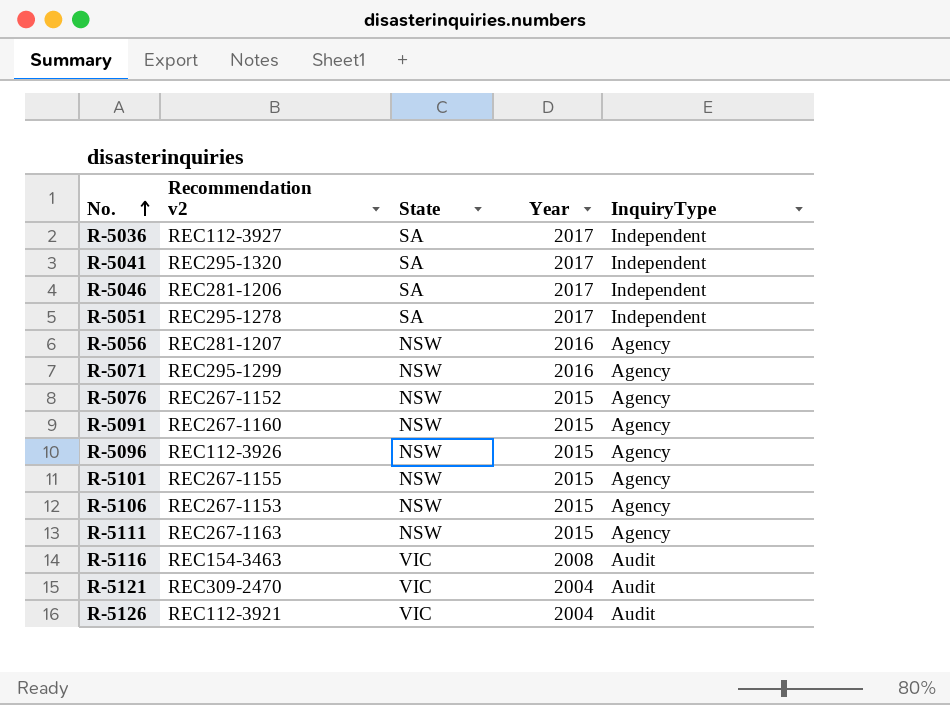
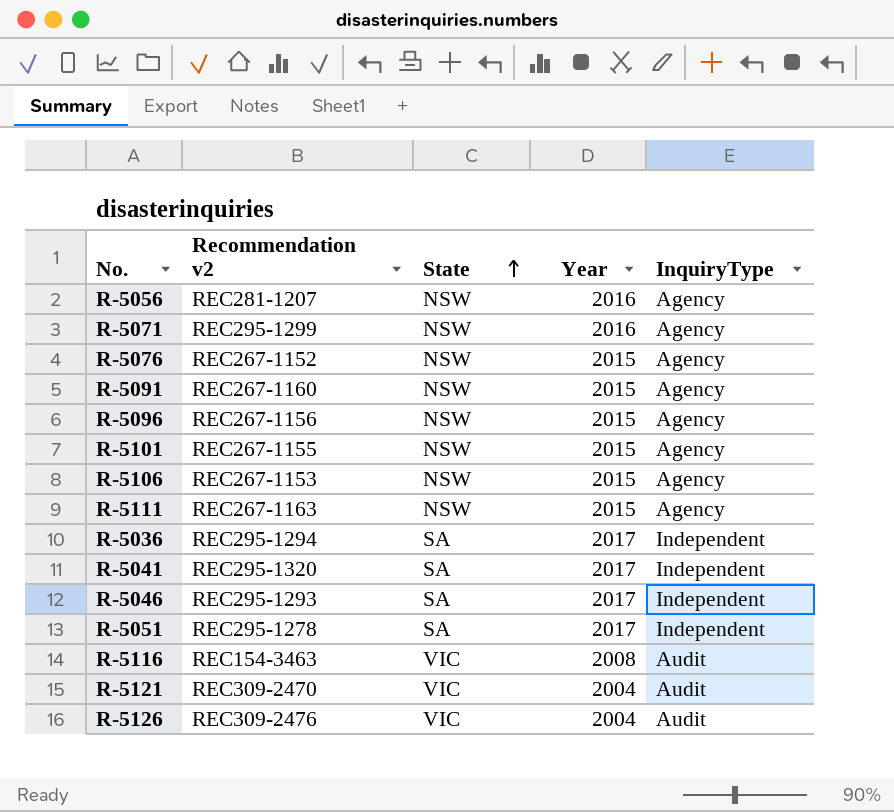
row order: No. ascending -> State ascending
R-5096 | Recommendation v2: REC112-3926 -> REC267-1156
R-5036 | Recommendation v2: REC112-3927 -> REC295-1294
R-5046 | Recommendation v2: REC281-1206 -> REC295-1293
R-5126 | Recommendation v2: REC112-3921 -> REC309-2476

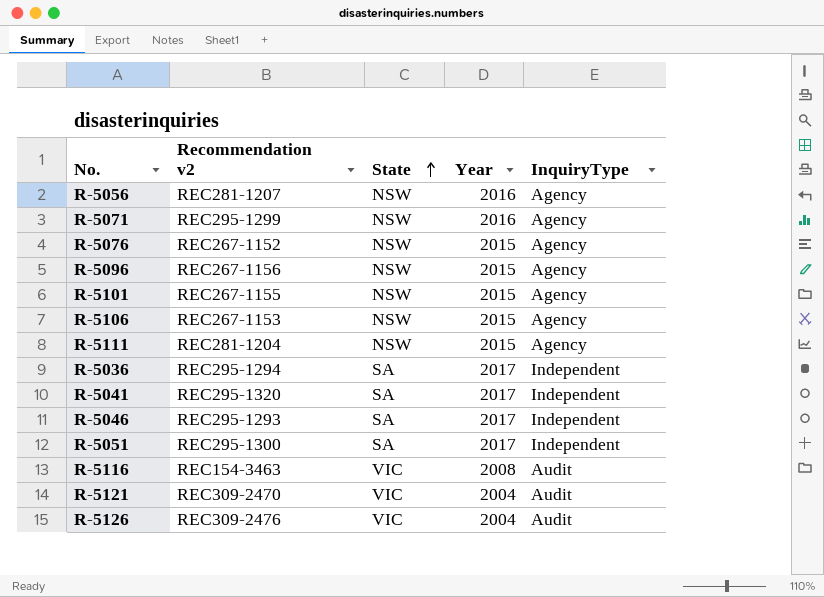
row R-5091: REC267-1160 | NSW | 2015 | Agency -> none
R-5111 | Recommendation v2: REC267-1163 -> REC281-1204
R-5051 | Recommendation v2: REC295-1278 -> REC295-1300

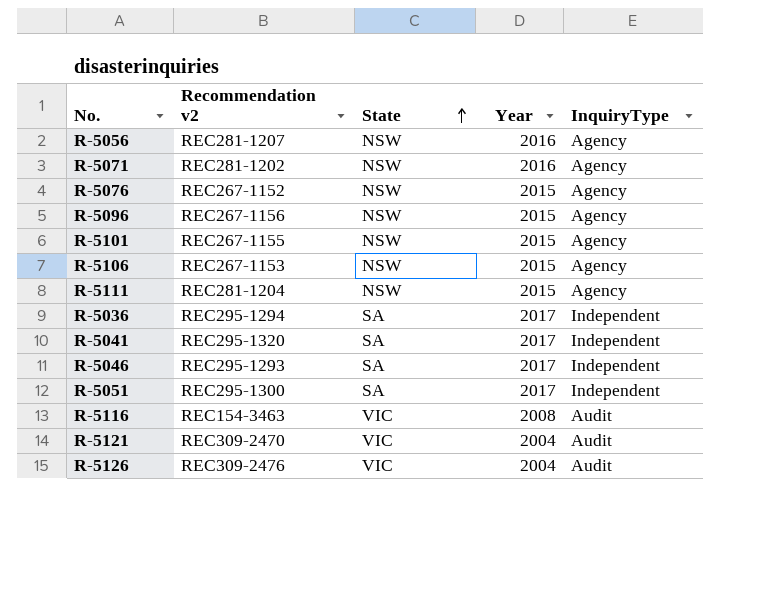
R-5071 | Recommendation v2: REC295-1299 -> REC281-1202

